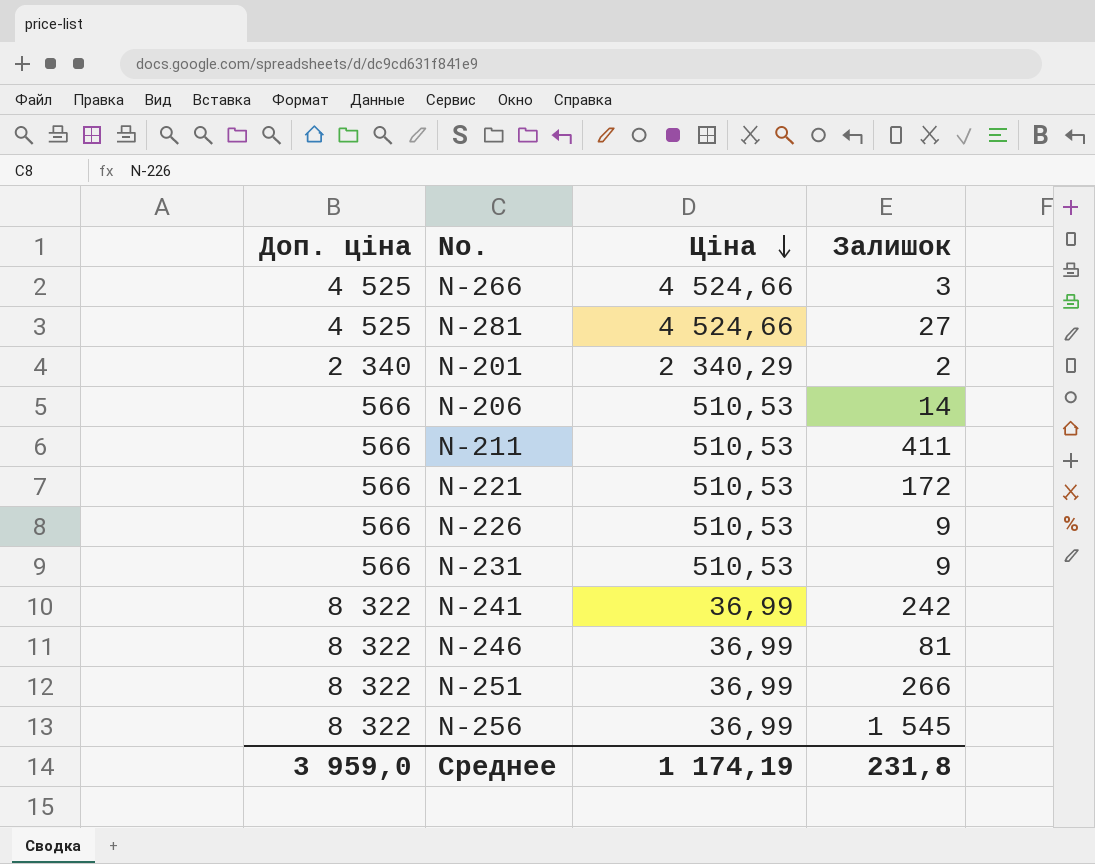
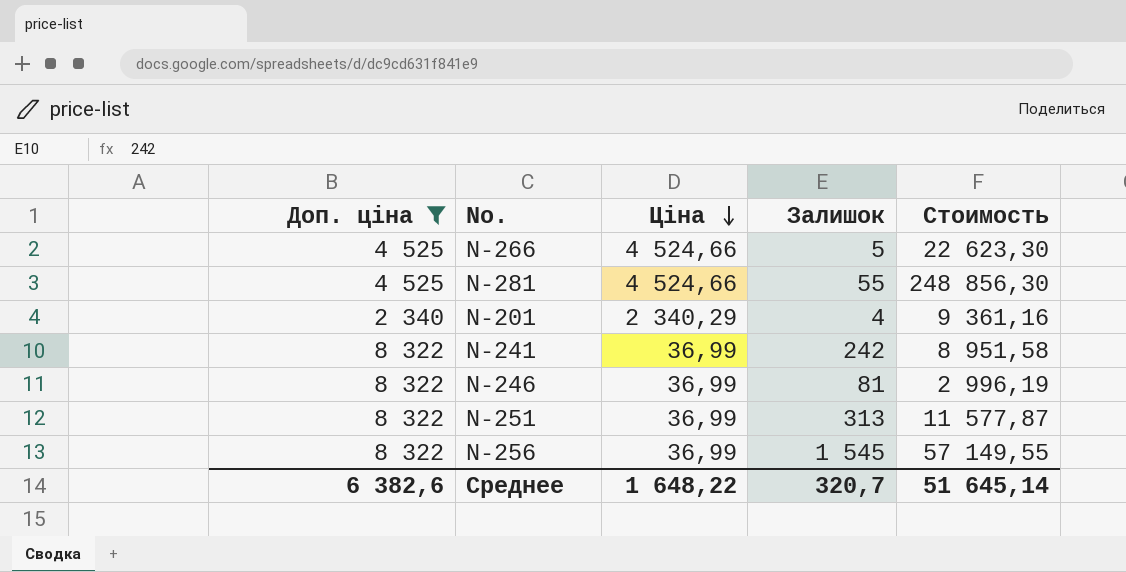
filter: none -> Доп. ціна != 566
column Стоимость | formula: none -> [Ціна] * [Залишок]
N-266 | Залишок: 3 -> 5
N-281 | Залишок: 27 -> 55
N-201 | Залишок: 2 -> 4
N-251 | Залишок: 266 -> 313
Среднее | Доп. ціна: 3 959,0 -> 6 382,6
Среднее | Ціна: 1 174,19 -> 1 648,22
Среднее | Залишок: 231,8 -> 320,7

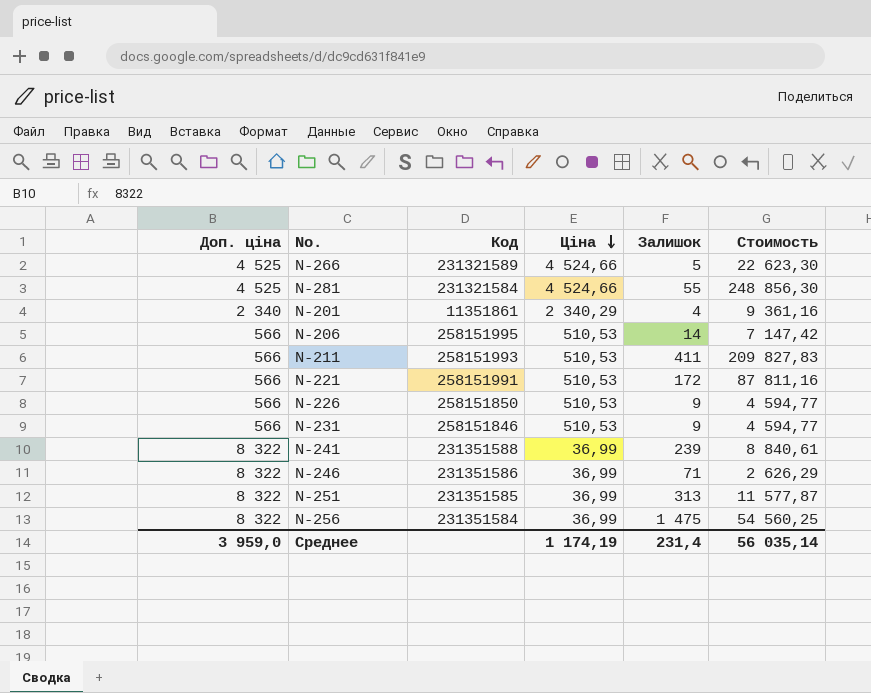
filter: Доп. ціна != 566 -> none
column Код | position: none -> 3
N-241 | Залишок: 242 -> 239
N-241 | Стоимость: 8 951,58 -> 8 840,61
N-246 | Залишок: 81 -> 71
N-246 | Стоимость: 2 996,19 -> 2 626,29
N-256 | Залишок: 1 545 -> 1 475
N-256 | Стоимость: 57 149,55 -> 54 560,25
Среднее | Доп. ціна: 6 382,6 -> 3 959,0
Среднее | Ціна: 1 648,22 -> 1 174,19
Среднее | Залишок: 320,7 -> 231,4
Среднее | Стоимость: 51 645,14 -> 56 035,14

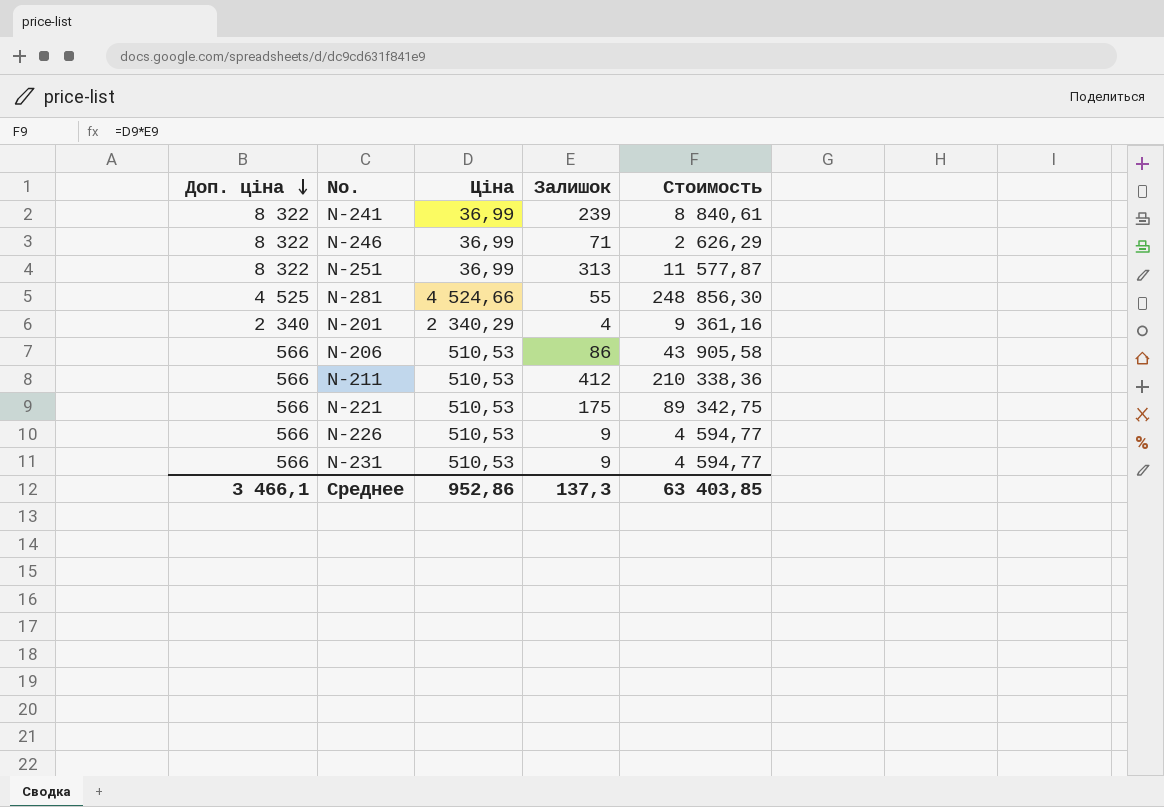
row order: Ціна descending -> Доп. ціна descending
column Код | position: 3 -> none
row N-266: 4 525 | 231321589 | 4 524,66 | 5 | 22 623,30 -> none
row N-256: 8 322 | 231351584 | 36,99 | 1 475 | 54 560,25 -> none
N-206 | Залишок: 14 -> 86
N-206 | Стоимость: 7 147,42 -> 43 905,58
N-211 | Залишок: 411 -> 412
N-211 | Стоимость: 209 827,83 -> 210 338,36
N-221 | Залишок: 172 -> 175
N-221 | Стоимость: 87 811,16 -> 89 342,75
Среднее | Доп. ціна: 3 959,0 -> 3 466,1
Среднее | Ціна: 1 174,19 -> 952,86
Среднее | Залишок: 231,4 -> 137,3
Среднее | Стоимость: 56 035,14 -> 63 403,85

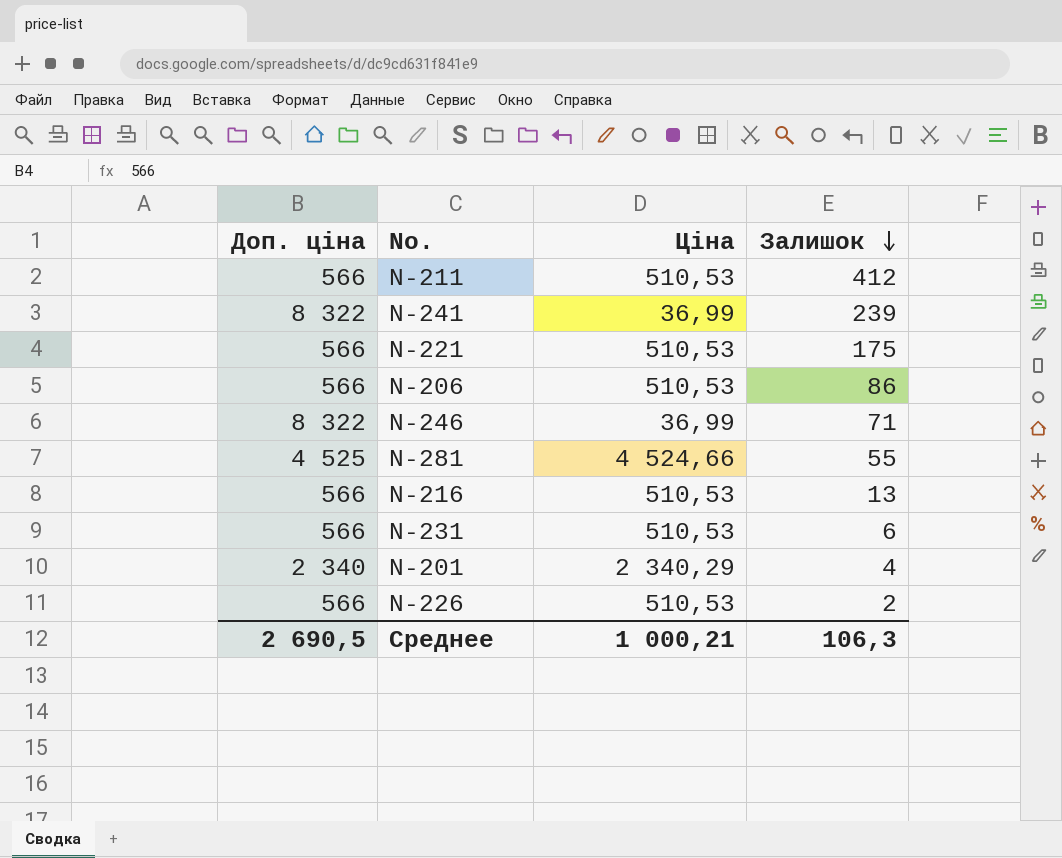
row order: Доп. ціна descending -> Залишок descending
column Стоимость | formula: [Ціна] * [Залишок] -> none
row N-251: 8 322 | 36,99 | 313 | 11 577,87 -> none
row N-216: none -> 566 | 510,53 | 13
N-231 | Залишок: 9 -> 6
N-226 | Залишок: 9 -> 2
Среднее | Доп. ціна: 3 466,1 -> 2 690,5
Среднее | Ціна: 952,86 -> 1 000,21
Среднее | Залишок: 137,3 -> 106,3

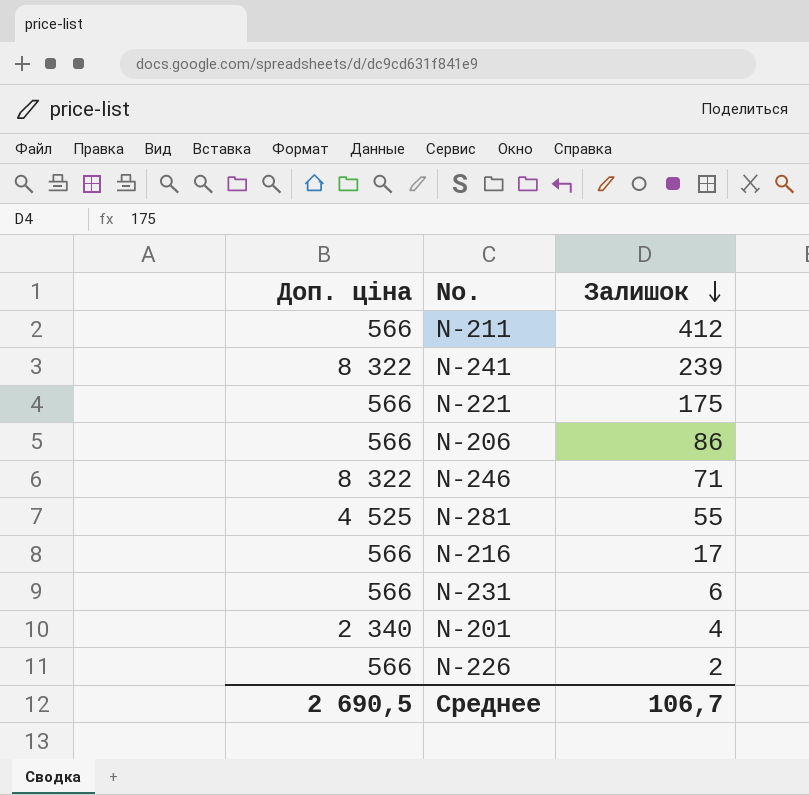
column Ціна | position: 3 -> none
N-216 | Залишок: 13 -> 17
Среднее | Залишок: 106,3 -> 106,7

